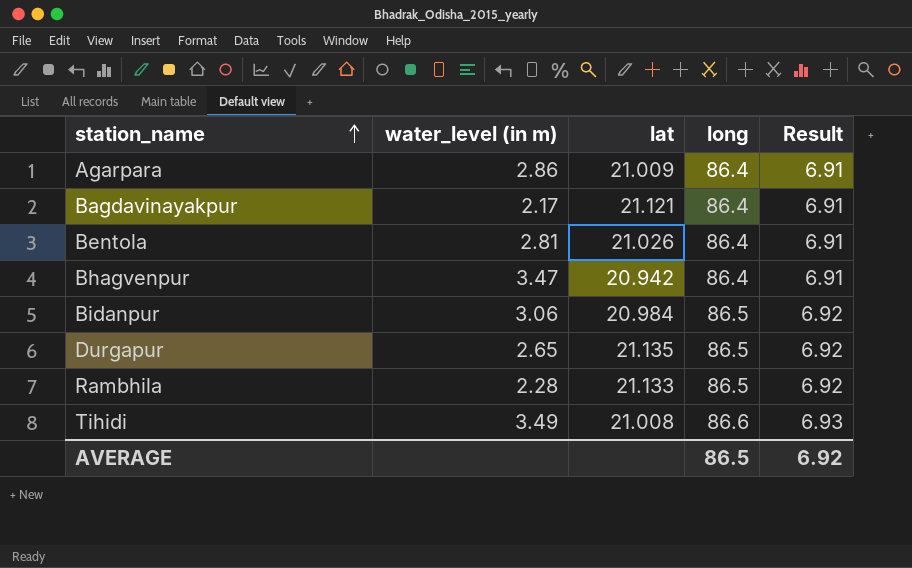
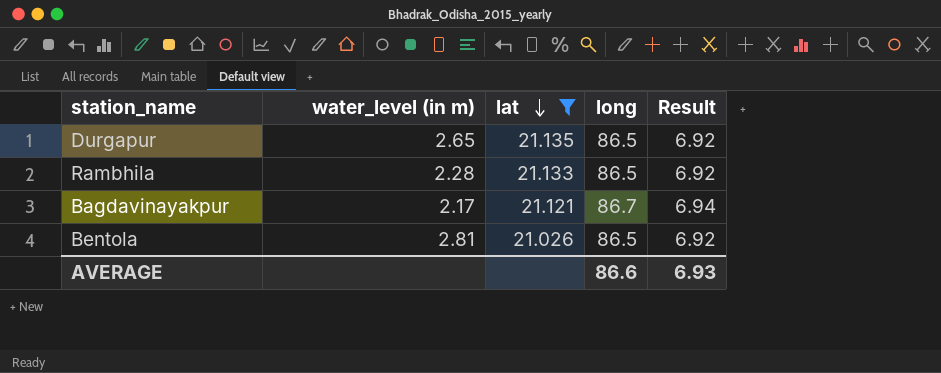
filter: none -> lat >= 21.026
row order: station_name ascending -> lat descending
Bagdavinayakpur | long: 86.4 -> 86.7
Bagdavinayakpur | Result: 6.91 -> 6.94
Bentola | long: 86.4 -> 86.5
Bentola | Result: 6.91 -> 6.92
AVERAGE | long: 86.5 -> 86.6
AVERAGE | Result: 6.92 -> 6.93

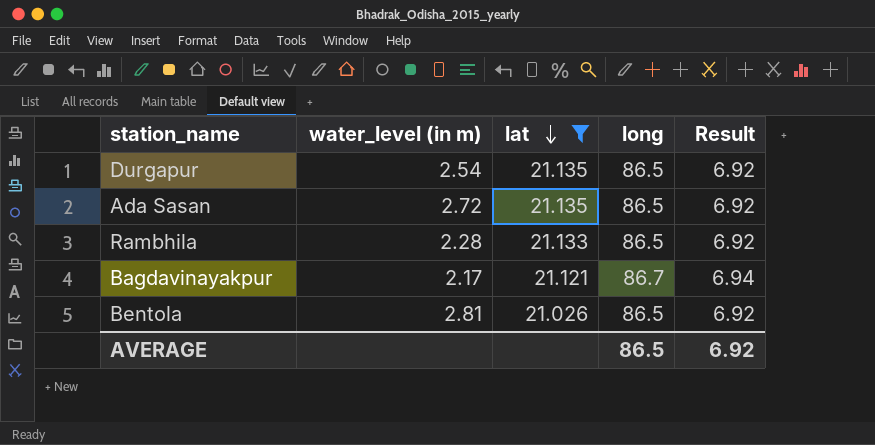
Durgapur | water_level (in m): 2.65 -> 2.54
row Ada Sasan: none -> 2.72 | 21.135 | 86.5 | 6.92
AVERAGE | long: 86.6 -> 86.5
AVERAGE | Result: 6.93 -> 6.92

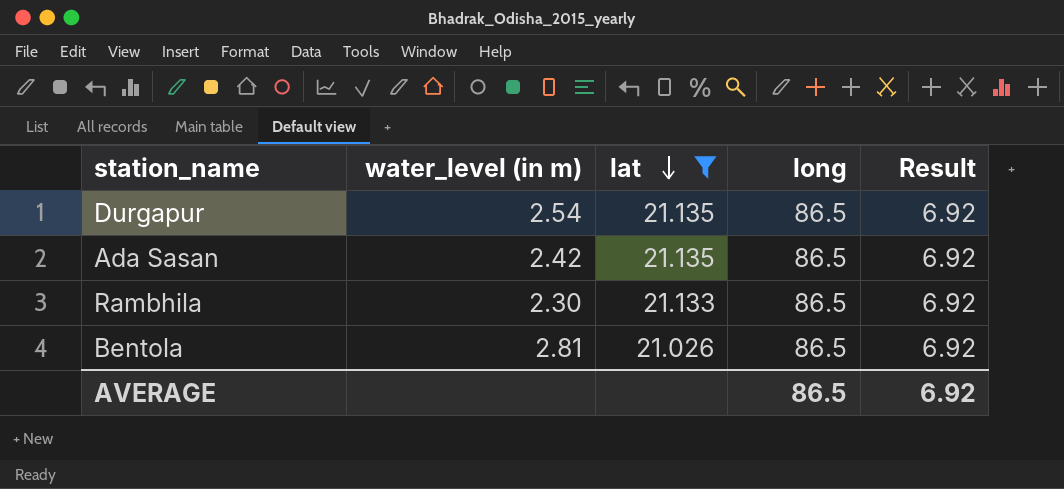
row Bagdavinayakpur: 2.17 | 21.121 | 86.7 | 6.94 -> none
Ada Sasan | water_level (in m): 2.72 -> 2.42
Rambhila | water_level (in m): 2.28 -> 2.30

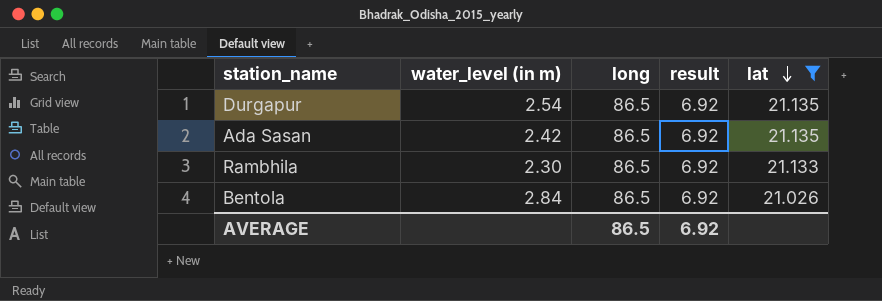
column name: Result -> result
column lat | position: 3 -> 5
Bentola | water_level (in m): 2.81 -> 2.84

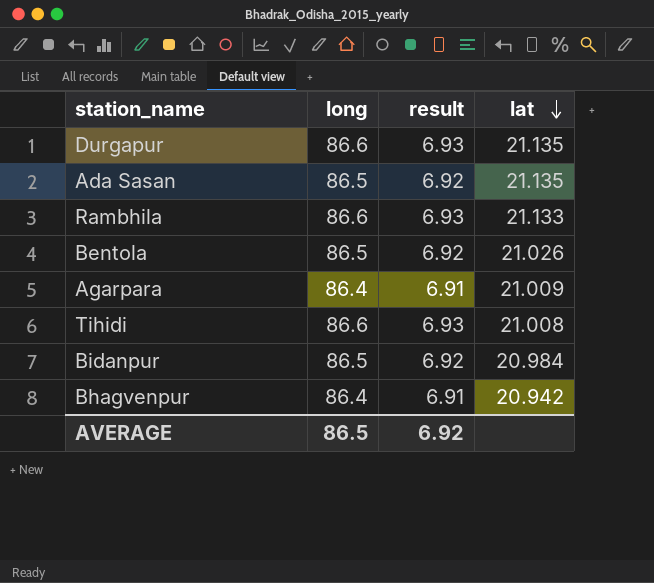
filter: lat >= 21.026 -> none
column water_level (in m) | position: 2 -> none
Durgapur | long: 86.5 -> 86.6
Durgapur | result: 6.92 -> 6.93
Rambhila | long: 86.5 -> 86.6
Rambhila | result: 6.92 -> 6.93

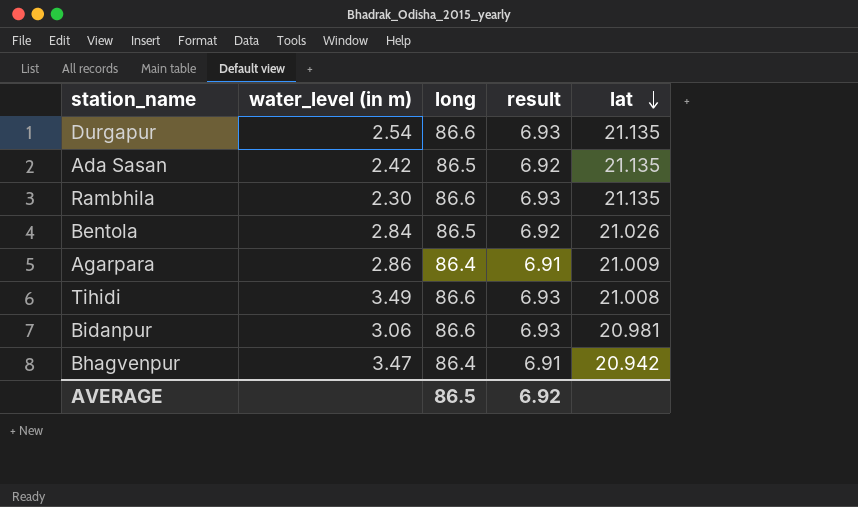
column water_level (in m) | position: none -> 2
Rambhila | lat: 21.133 -> 21.135
Bidanpur | long: 86.5 -> 86.6
Bidanpur | result: 6.92 -> 6.93
Bidanpur | lat: 20.984 -> 20.981

